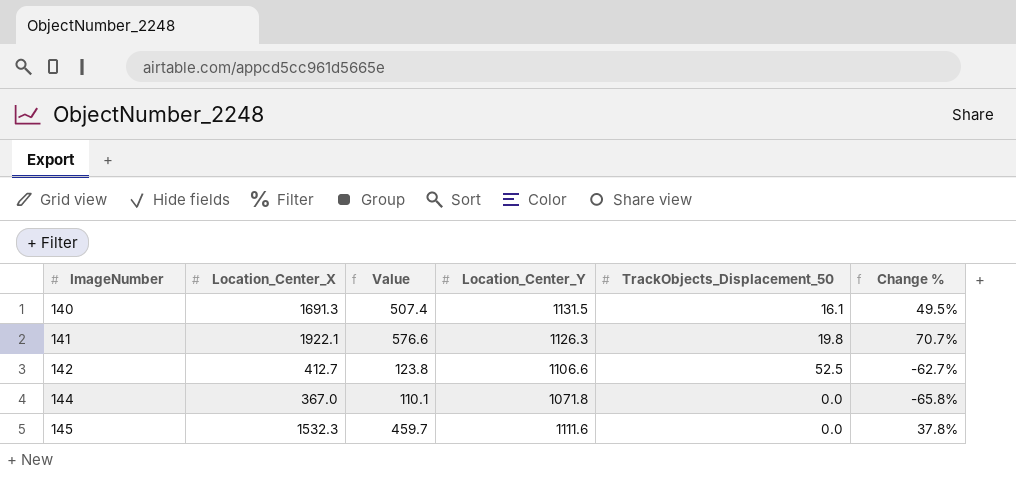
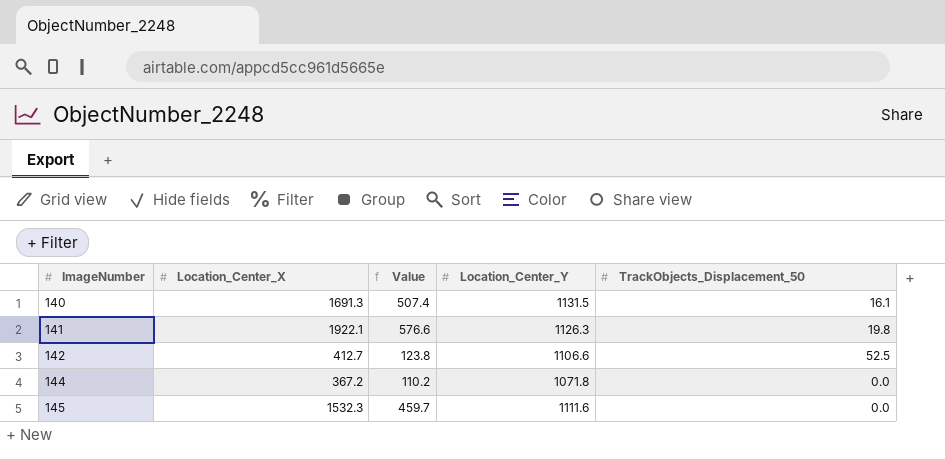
column Change % | formula: ([Location_Center_X] - [Location_Center_Y]) / [Location_Center_Y] -> none
144 | Location_Center_X: 367.0 -> 367.2
144 | Value: 110.1 -> 110.2

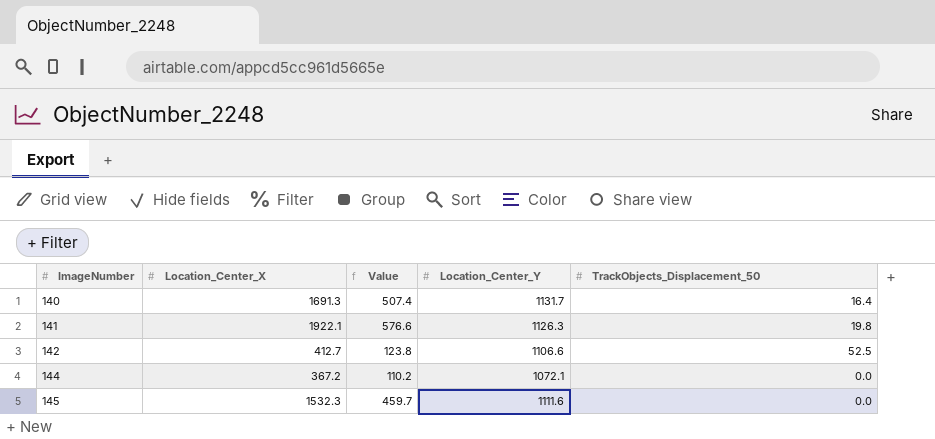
140 | Location_Center_Y: 1131.5 -> 1131.7
140 | TrackObjects_Displacement_50: 16.1 -> 16.4
144 | Location_Center_Y: 1071.8 -> 1072.1

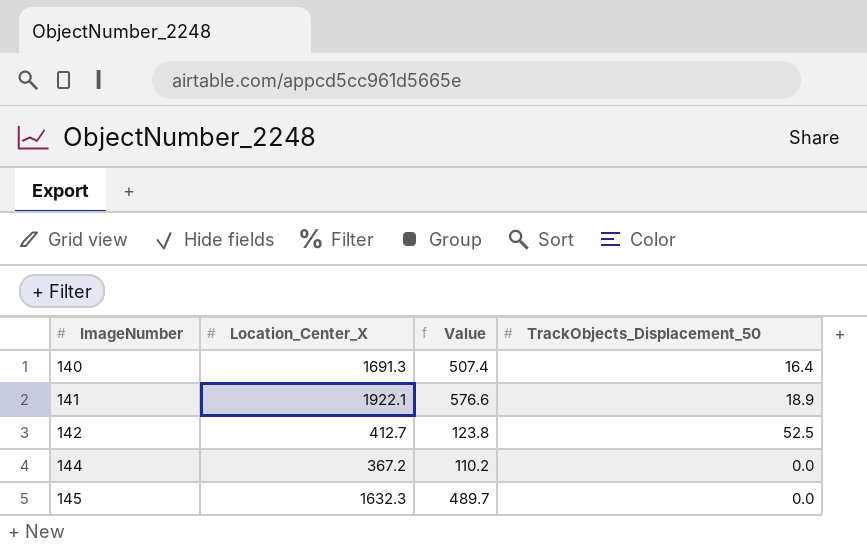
column Location_Center_Y | position: 4 -> none
141 | TrackObjects_Displacement_50: 19.8 -> 18.9
145 | Location_Center_X: 1532.3 -> 1632.3
145 | Value: 459.7 -> 489.7

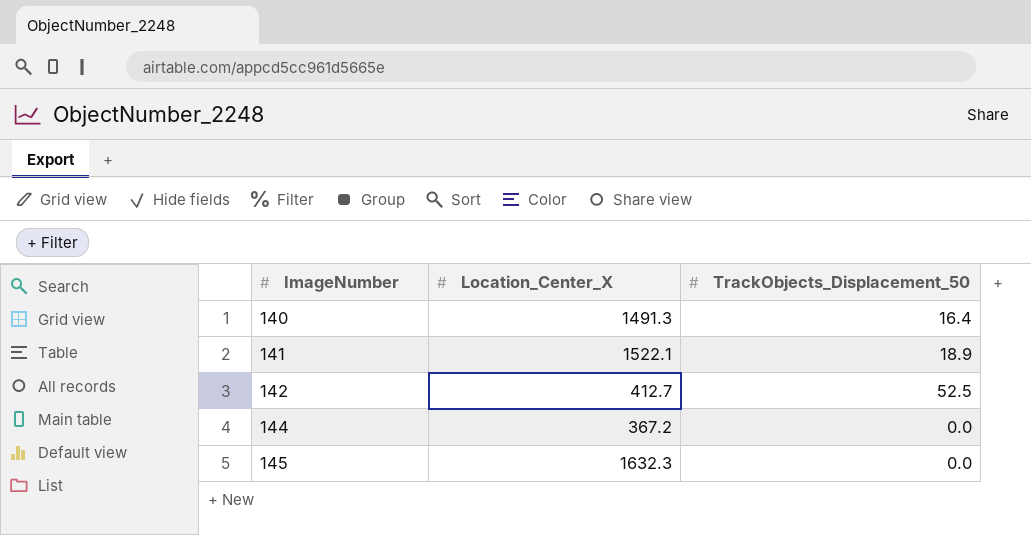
column Value | formula: [Location_Center_X] * 0.3 -> none
140 | Location_Center_X: 1691.3 -> 1491.3
141 | Location_Center_X: 1922.1 -> 1522.1

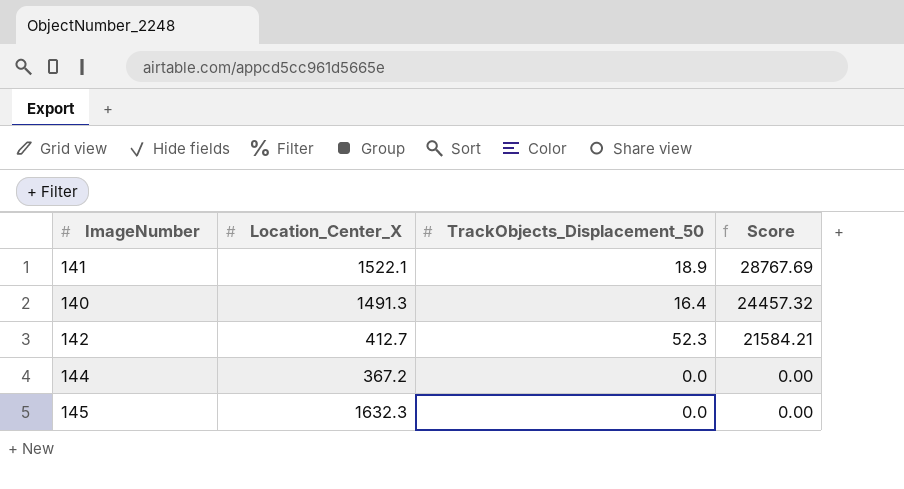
row order: ImageNumber ascending -> Score descending
column Score | formula: none -> [Location_Center_X] * [TrackObjects_Displacement_50]
142 | TrackObjects_Displacement_50: 52.5 -> 52.3

